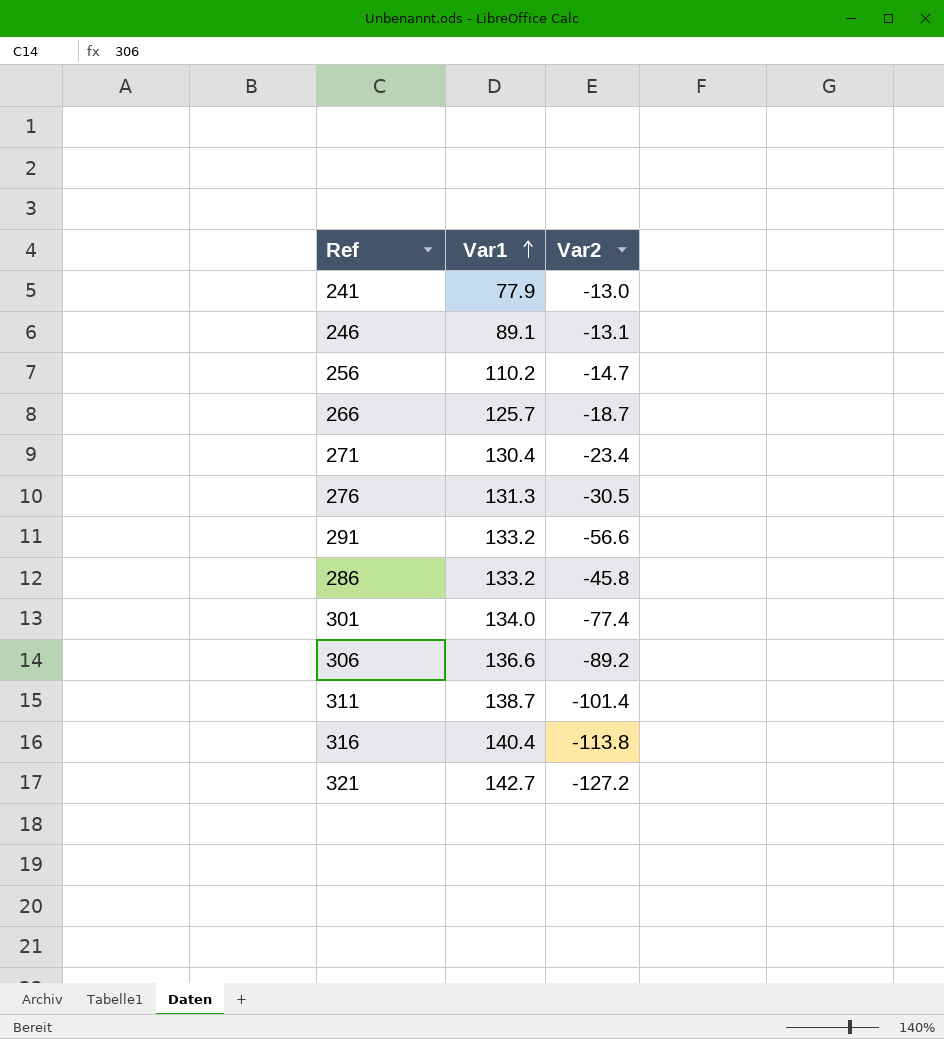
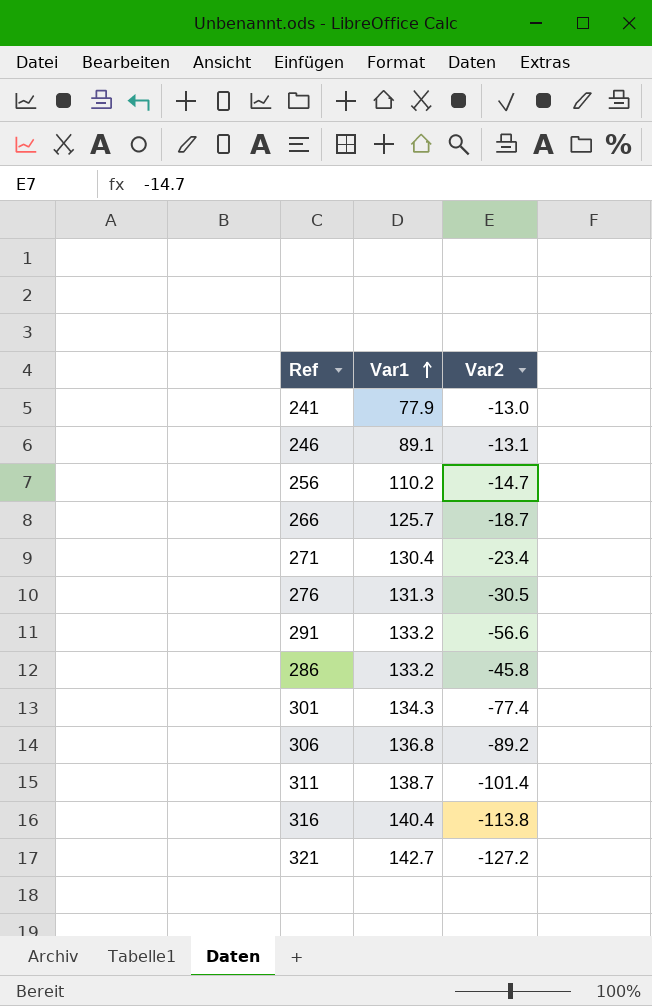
301 | Var1: 134.0 -> 134.3
306 | Var1: 136.6 -> 136.8

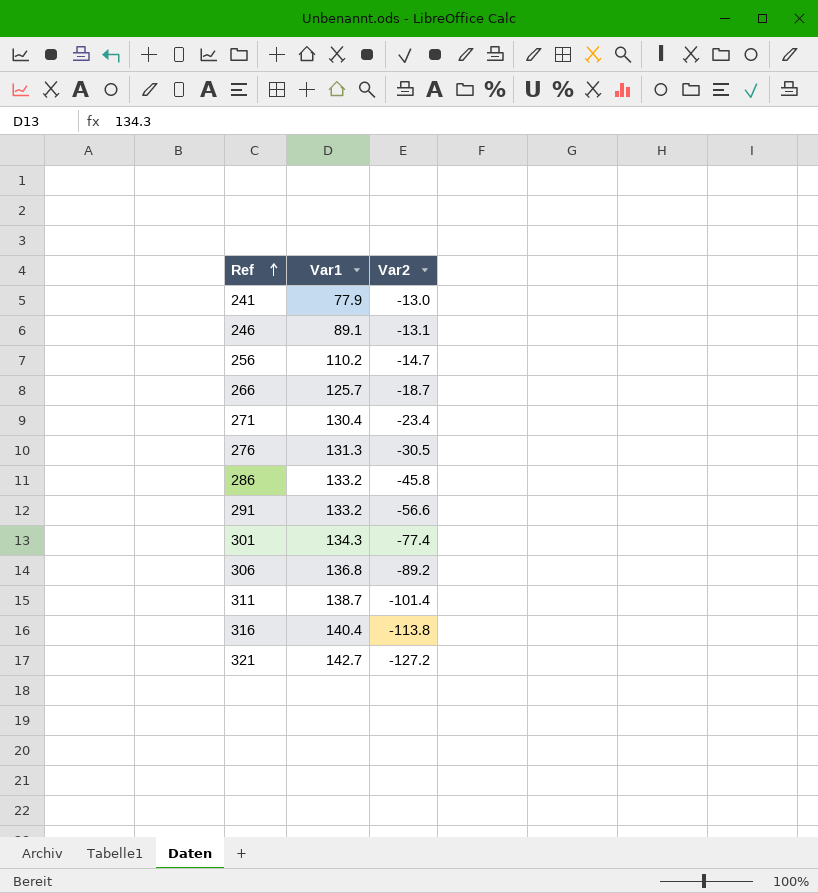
row order: Var1 ascending -> Ref ascending

